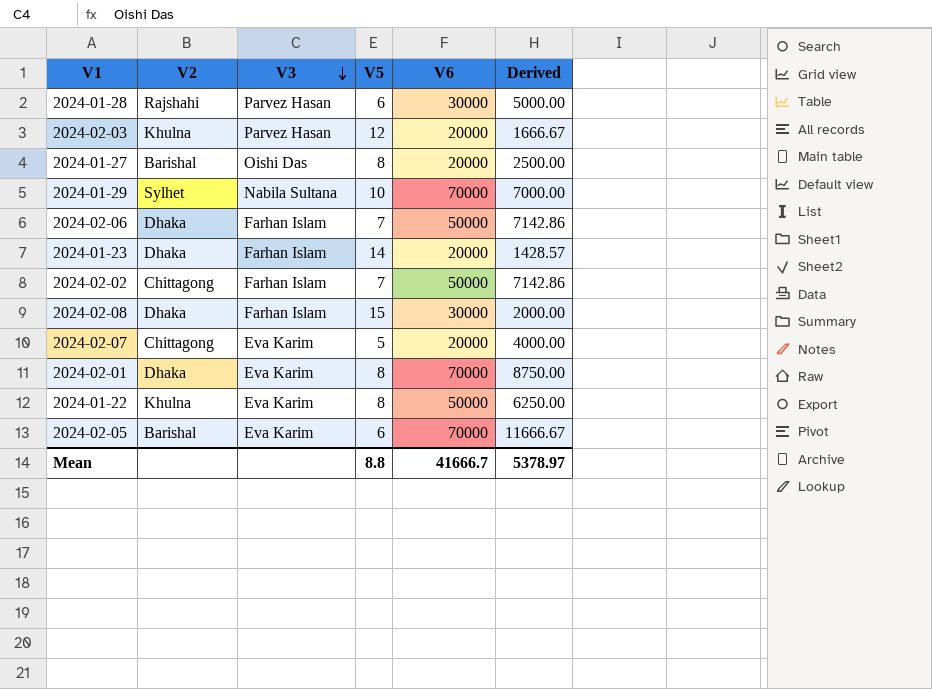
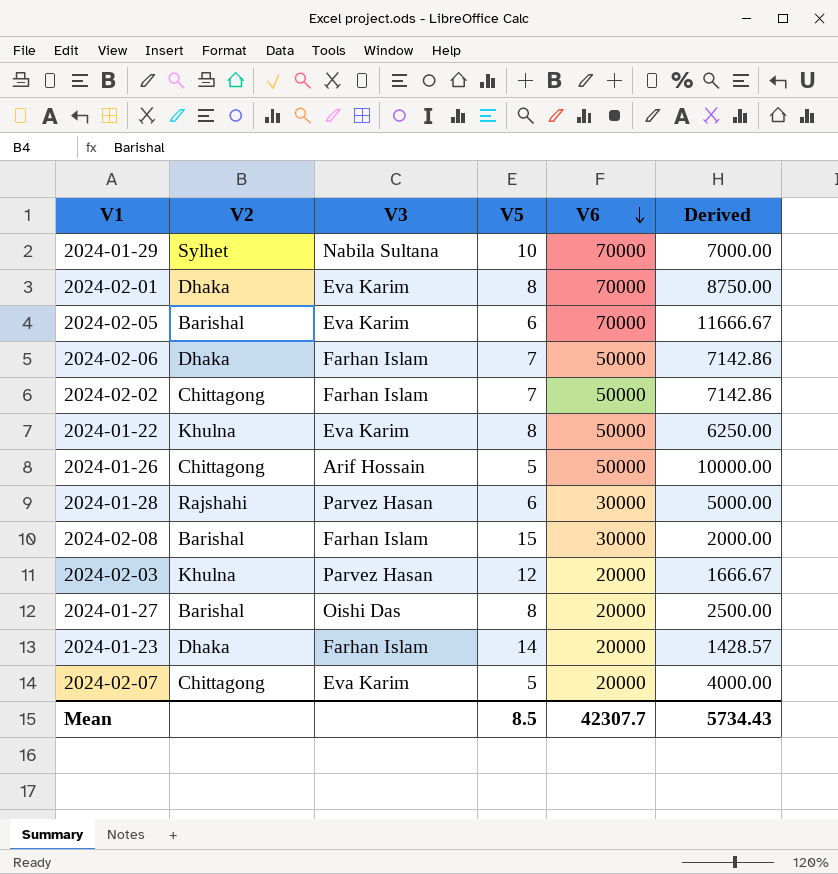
row order: V3 descending -> V6 descending
row 2024-01-26: none -> Chittagong | Arif Hossain | 5 | 50000 | 10000.00
2024-02-08 | V2: Dhaka -> Barishal
Mean | V5: 8.8 -> 8.5
Mean | V6: 41666.7 -> 42307.7
Mean | Derived: 5378.97 -> 5734.43

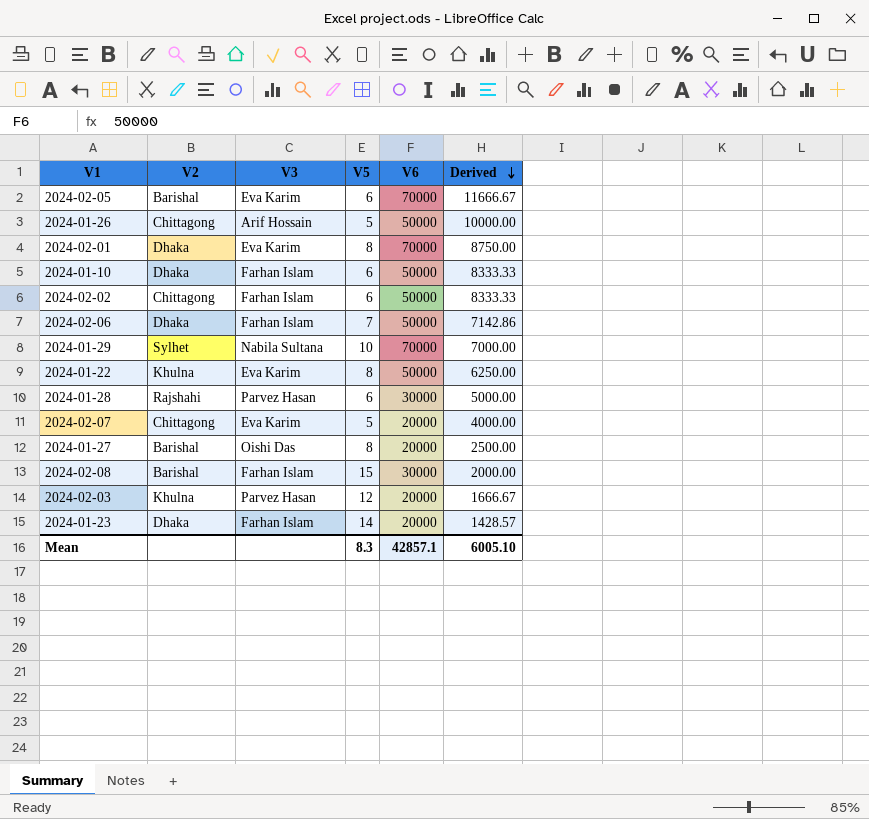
row order: V6 descending -> Derived descending
row 2024-01-10: none -> Dhaka | Farhan Islam | 6 | 50000 | 8333.33
2024-02-02 | V5: 7 -> 6
2024-02-02 | Derived: 7142.86 -> 8333.33
Mean | V5: 8.5 -> 8.3
Mean | V6: 42307.7 -> 42857.1
Mean | Derived: 5734.43 -> 6005.10

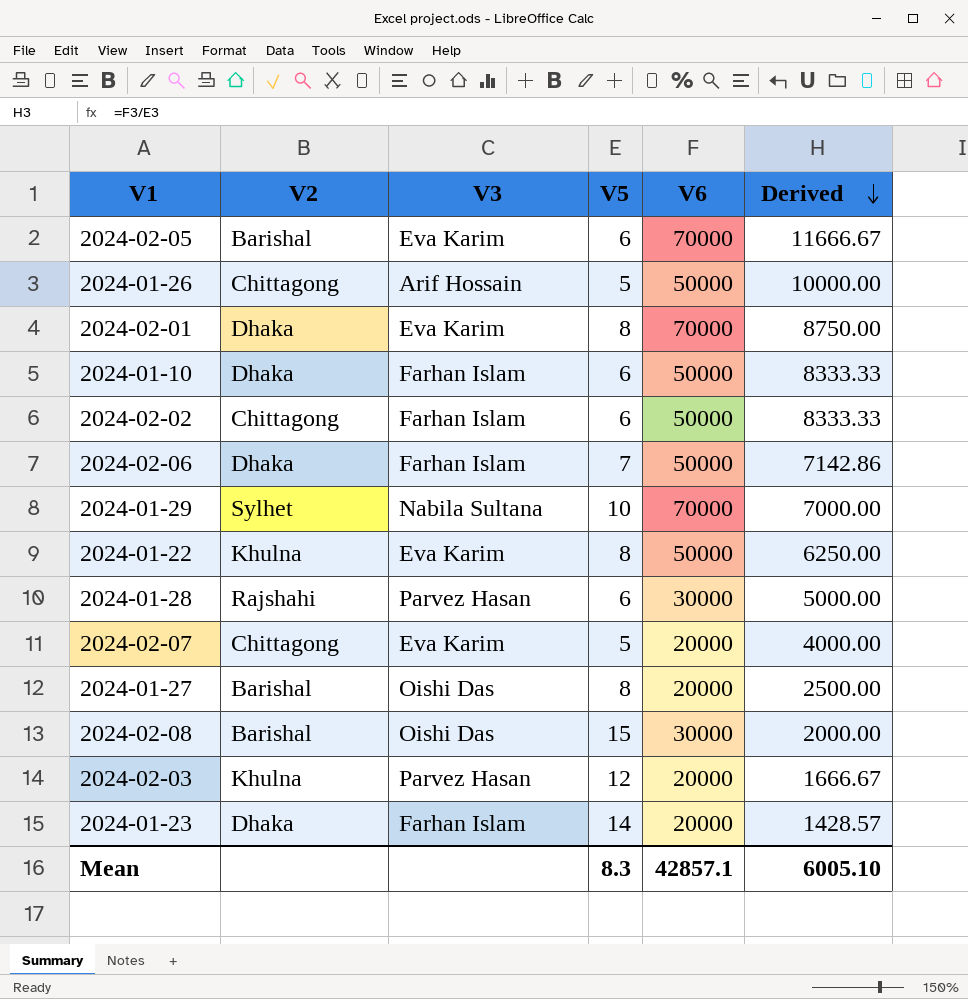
2024-02-08 | V3: Farhan Islam -> Oishi Das

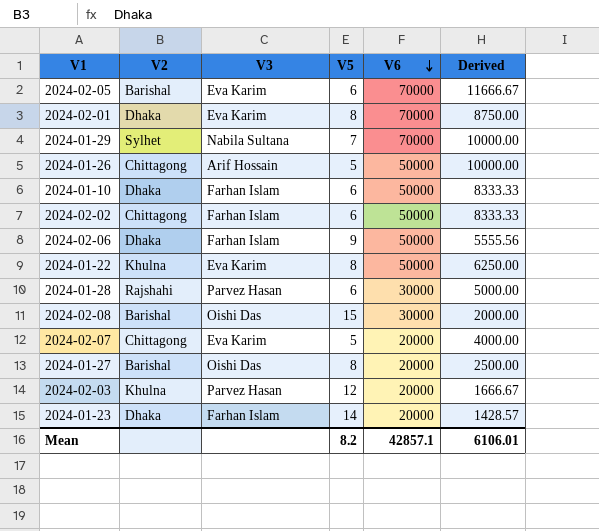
row order: Derived descending -> V6 descending
2024-01-29 | V5: 10 -> 7
2024-01-29 | Derived: 7000.00 -> 10000.00
2024-02-06 | V5: 7 -> 9
2024-02-06 | Derived: 7142.86 -> 5555.56
Mean | V5: 8.3 -> 8.2
Mean | Derived: 6005.10 -> 6106.01

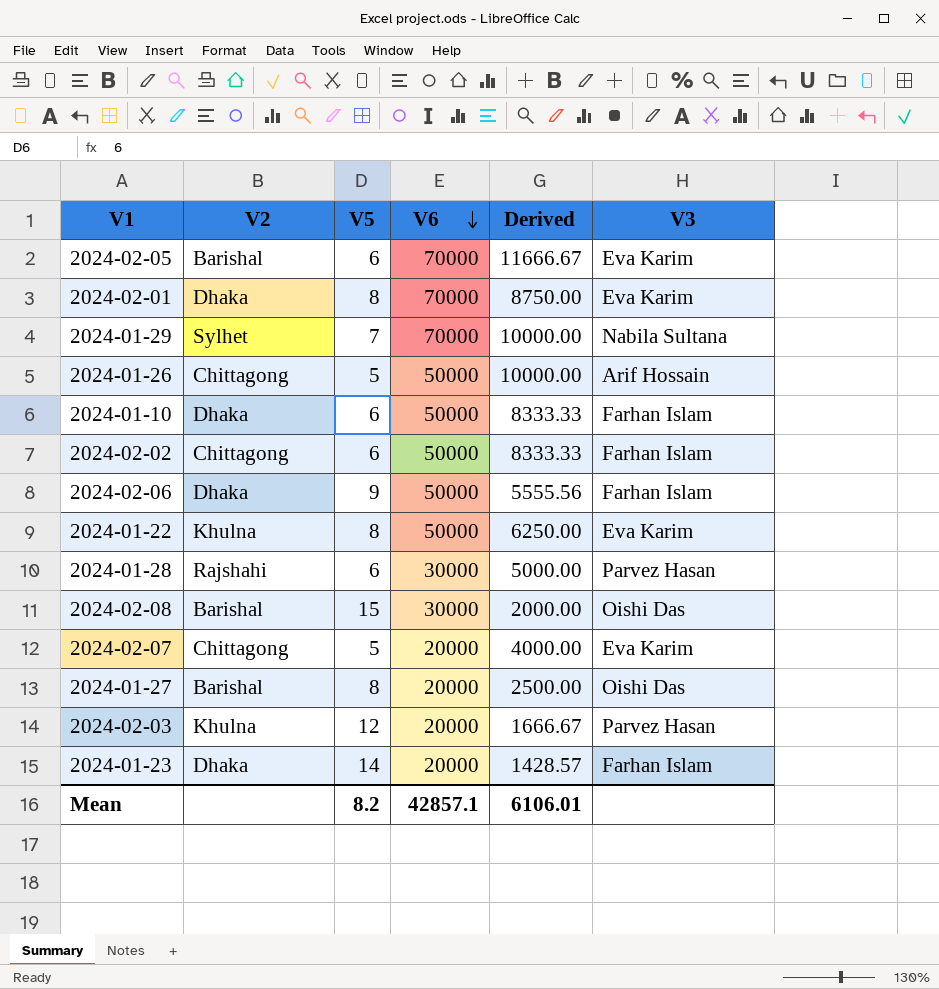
column V3 | position: 3 -> 6

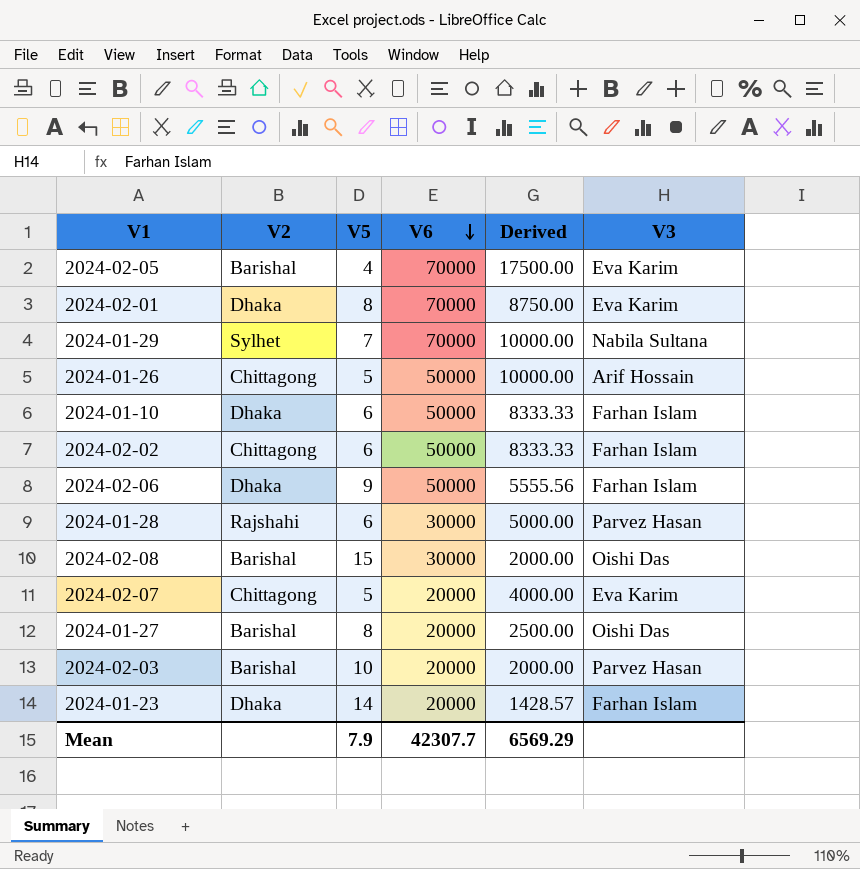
row 2024-01-22: Khulna | 8 | 50000 | 6250.00 | Eva Karim -> none
2024-02-05 | V5: 6 -> 4
2024-02-05 | Derived: 11666.67 -> 17500.00
2024-02-03 | V2: Khulna -> Barishal
2024-02-03 | V5: 12 -> 10
2024-02-03 | Derived: 1666.67 -> 2000.00
Mean | V5: 8.2 -> 7.9
Mean | V6: 42857.1 -> 42307.7
Mean | Derived: 6106.01 -> 6569.29

